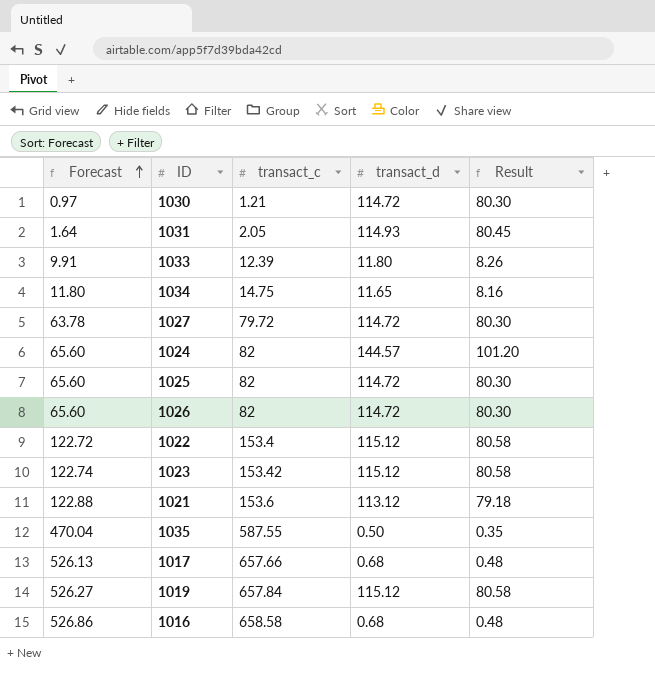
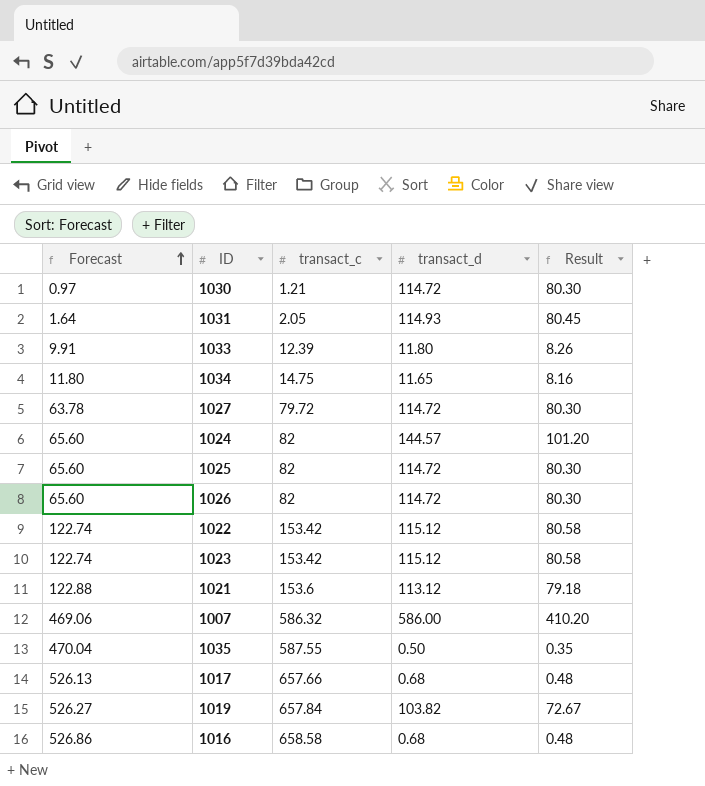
1022 | Forecast: 122.72 -> 122.74
1022 | transact_c: 153.4 -> 153.42
row 1007: none -> 469.06 | 586.32 | 586.00 | 410.20
1019 | transact_d: 115.12 -> 103.82
1019 | Result: 80.58 -> 72.67

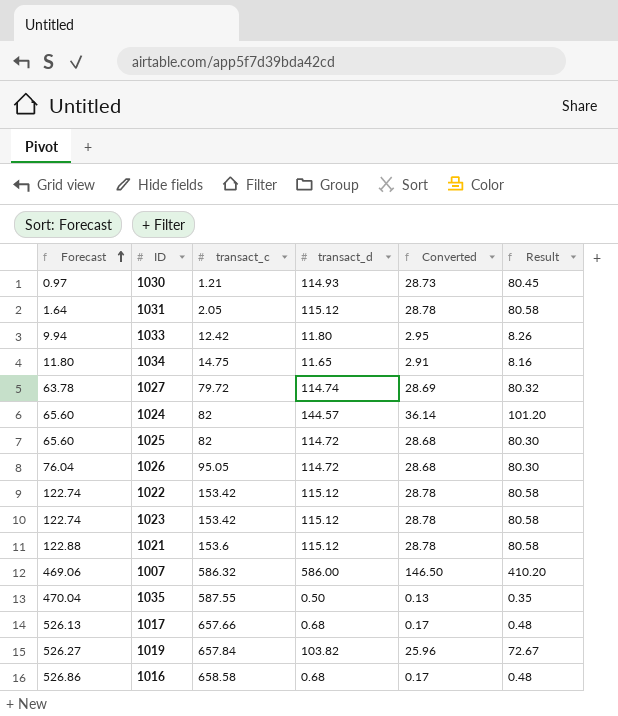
column Converted | formula: none -> [transact_d] * 0.25
1030 | transact_d: 114.72 -> 114.93
1030 | Result: 80.30 -> 80.45
1031 | transact_d: 114.93 -> 115.12
1031 | Result: 80.45 -> 80.58
1033 | Forecast: 9.91 -> 9.94
1033 | transact_c: 12.39 -> 12.42
1027 | transact_d: 114.72 -> 114.74
1027 | Result: 80.30 -> 80.32
1026 | Forecast: 65.60 -> 76.04
1026 | transact_c: 82 -> 95.05
1021 | transact_d: 113.12 -> 115.12
1021 | Result: 79.18 -> 80.58

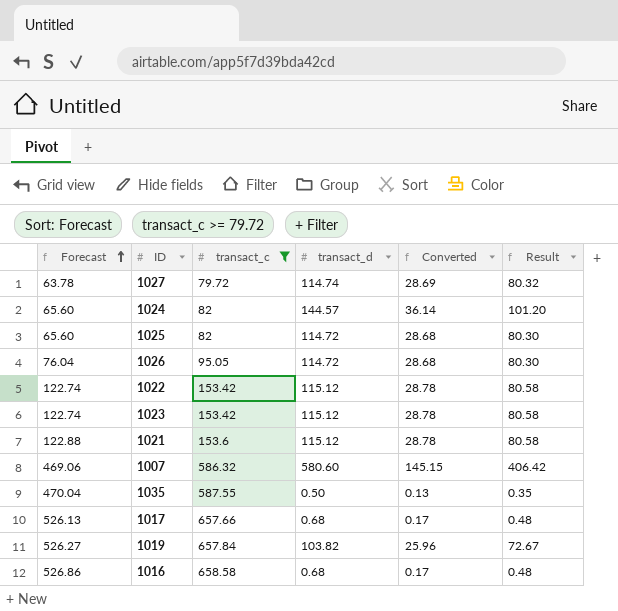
filter: none -> transact_c >= 79.72
1007 | transact_d: 586.00 -> 580.60
1007 | Converted: 146.50 -> 145.15
1007 | Result: 410.20 -> 406.42

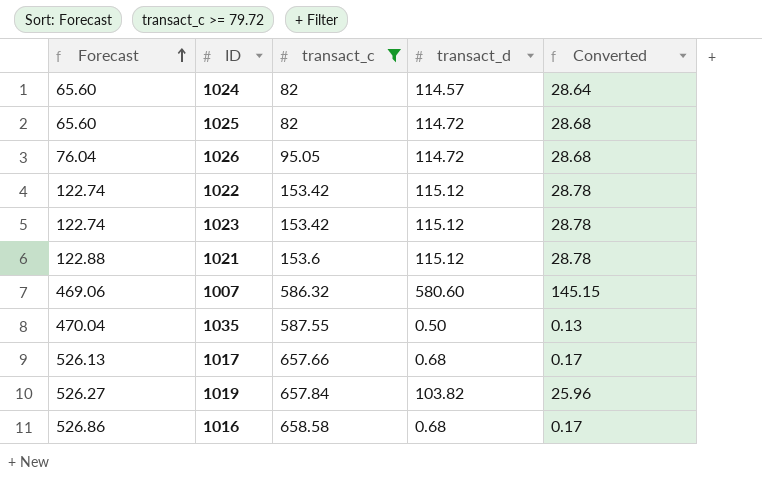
column Result | formula: [transact_d] * 0.7 -> none
row 1027: 63.78 | 79.72 | 114.74 | 28.69 | 80.32 -> none
1024 | transact_d: 144.57 -> 114.57
1024 | Converted: 36.14 -> 28.64

